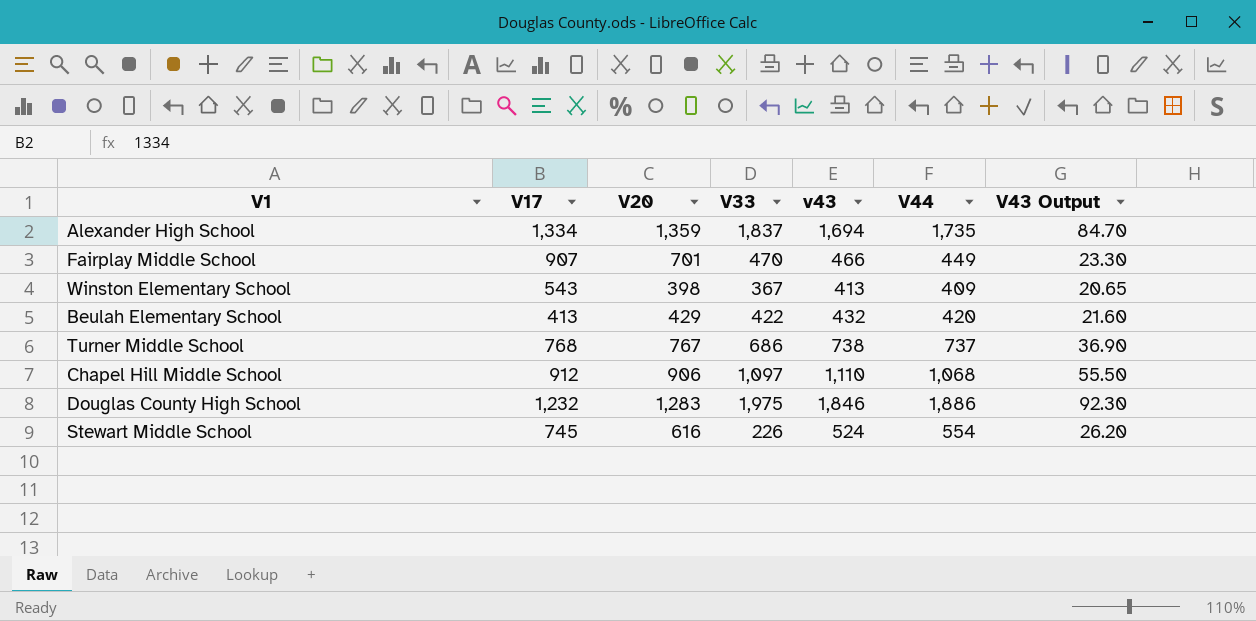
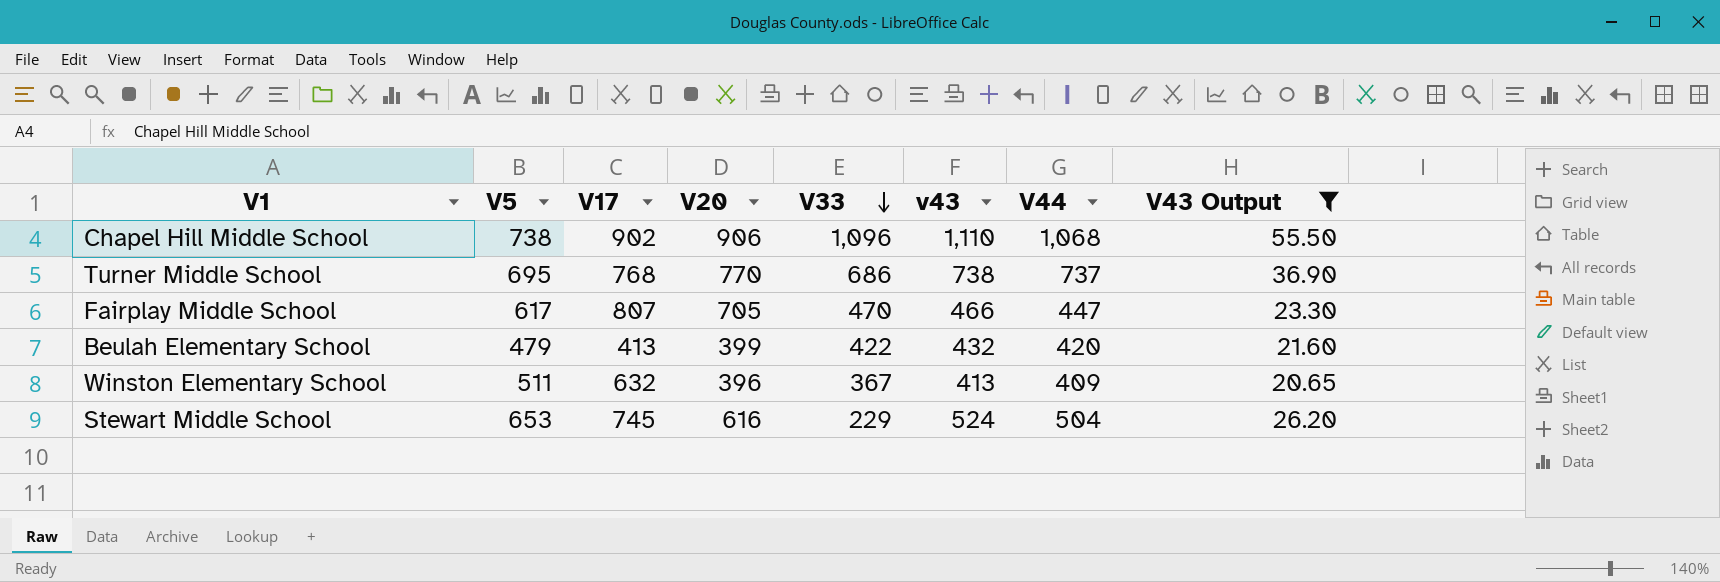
filter: none -> V43 Output <= 55.50
row order: none -> V33 descending
column V5 | position: none -> 2
Chapel Hill Middle School | V17: 912 -> 902
Chapel Hill Middle School | V33: 1,097 -> 1,096
Turner Middle School | V20: 767 -> 770
Fairplay Middle School | V17: 907 -> 807
Fairplay Middle School | V20: 701 -> 705
Fairplay Middle School | V44: 449 -> 447
Beulah Elementary School | V20: 429 -> 399
Winston Elementary School | V17: 543 -> 632
Winston Elementary School | V20: 398 -> 396
Stewart Middle School | V33: 226 -> 229
Stewart Middle School | V44: 554 -> 504

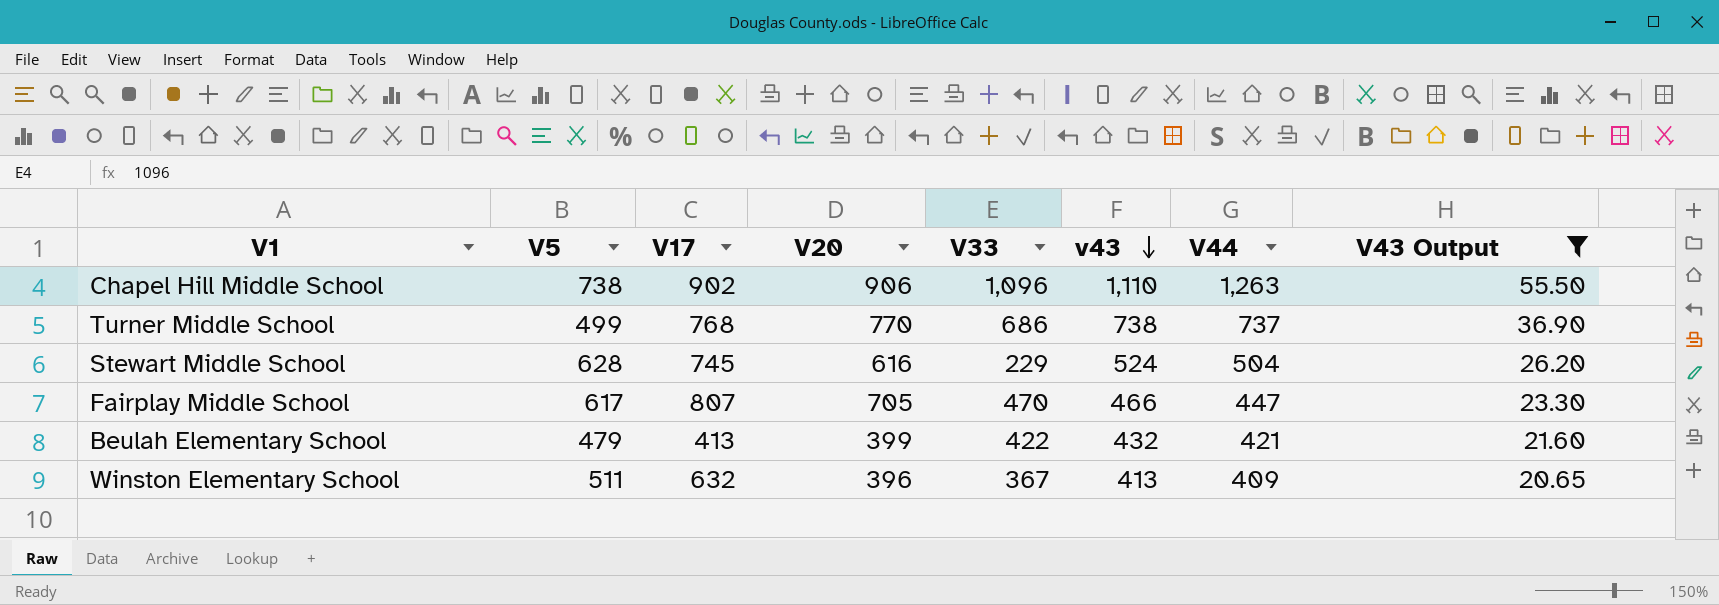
row order: V33 descending -> v43 descending
Chapel Hill Middle School | V44: 1,068 -> 1,263
Turner Middle School | V5: 695 -> 499
Stewart Middle School | V5: 653 -> 628
Beulah Elementary School | V44: 420 -> 421

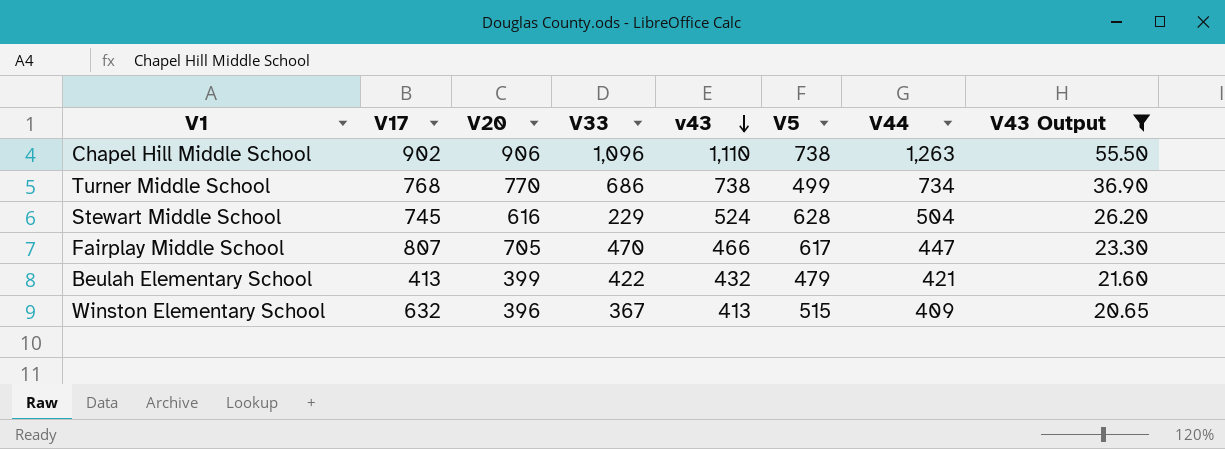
column V5 | position: 2 -> 6
Turner Middle School | V44: 737 -> 734
Winston Elementary School | V5: 511 -> 515

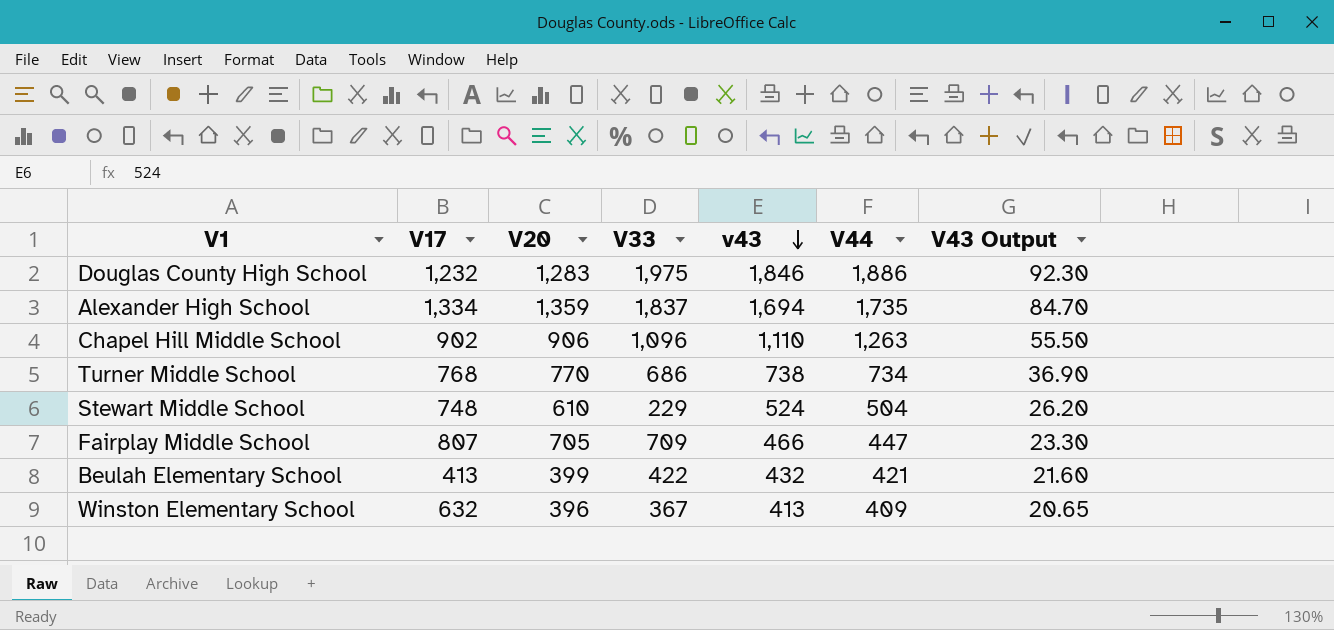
filter: V43 Output <= 55.50 -> none
column V5 | position: 6 -> none
Stewart Middle School | V17: 745 -> 748
Stewart Middle School | V20: 616 -> 610
Fairplay Middle School | V33: 470 -> 709

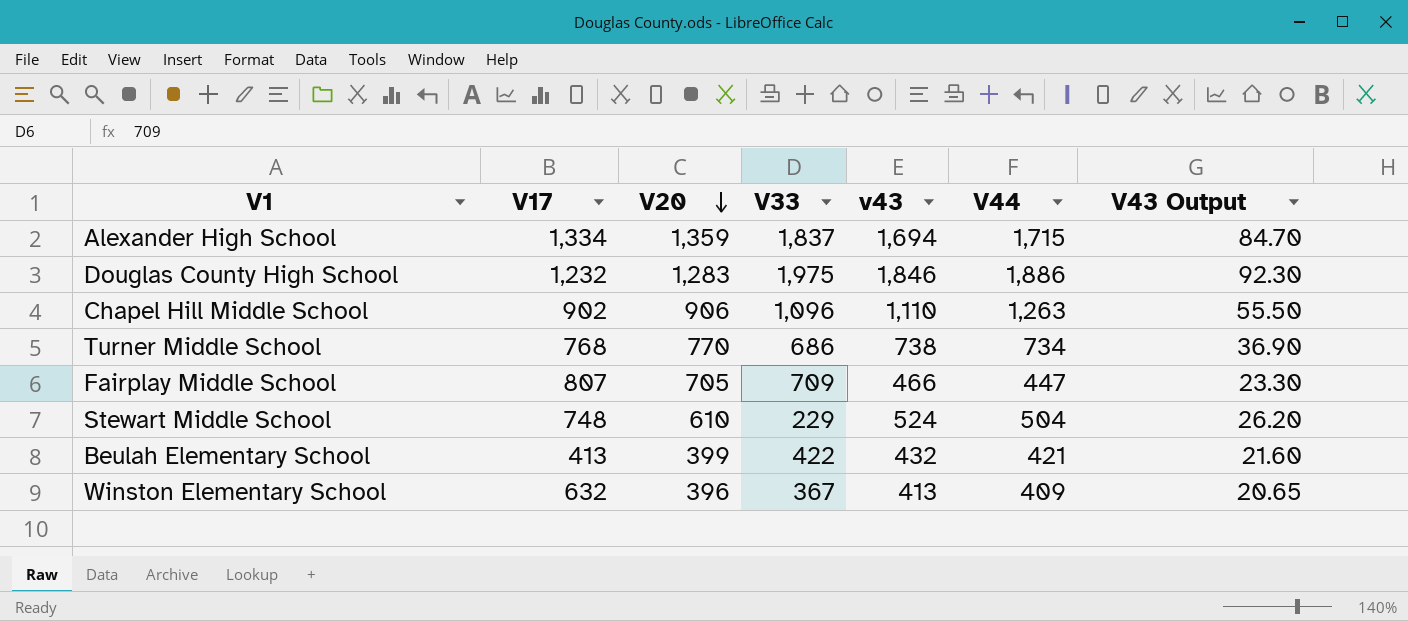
row order: v43 descending -> V20 descending
Alexander High School | V44: 1,735 -> 1,715

